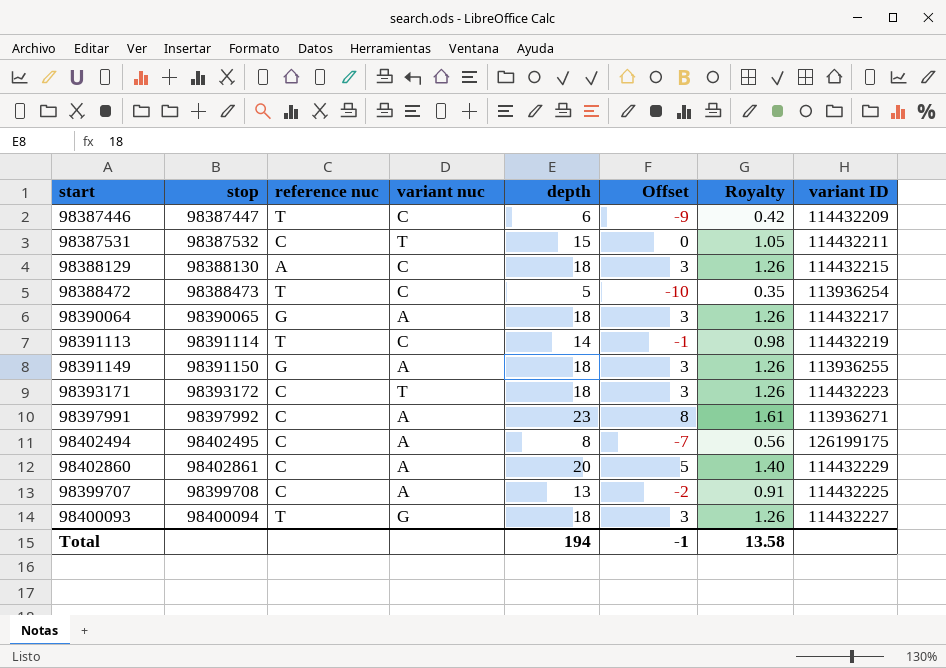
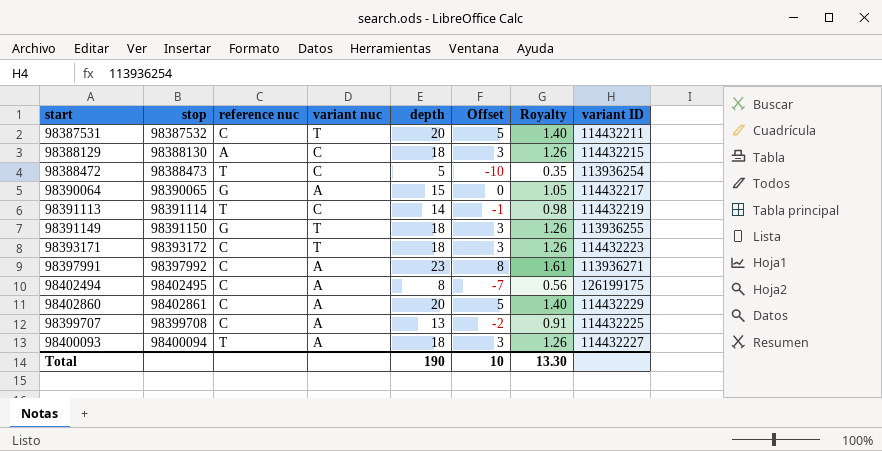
row 98387446: 98387447 | T | C | 6 | -9 | 0.42 | 114432209 -> none
98387531 | depth: 15 -> 20
98387531 | Offset: 0 -> 5
98387531 | Royalty: 1.05 -> 1.40
98390064 | depth: 18 -> 15
98390064 | Offset: 3 -> 0
98390064 | Royalty: 1.26 -> 1.05
98391149 | variant nuc: A -> T
98400093 | variant nuc: G -> A
Total | depth: 194 -> 190
Total | Offset: -1 -> 10
Total | Royalty: 13.58 -> 13.30

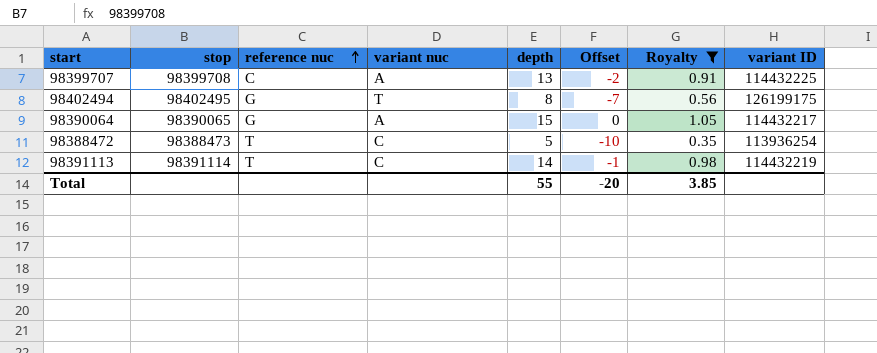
filter: none -> Royalty <= 1.05
row order: none -> reference nuc ascending
98402494 | reference nuc: C -> G
98402494 | variant nuc: A -> T
Total | depth: 190 -> 55
Total | Offset: 10 -> -20
Total | Royalty: 13.30 -> 3.85

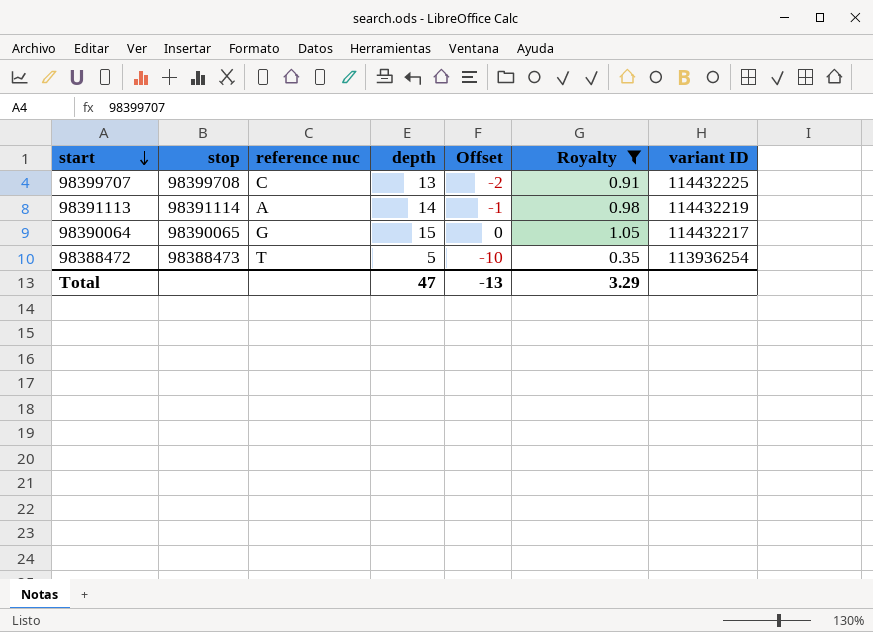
row order: reference nuc ascending -> start descending
column variant nuc | position: 4 -> none
row 98402494: 98402495 | G | T | 8 | -7 | 0.56 | 126199175 -> none
98391113 | reference nuc: T -> A
Total | depth: 55 -> 47
Total | Offset: -20 -> -13
Total | Royalty: 3.85 -> 3.29

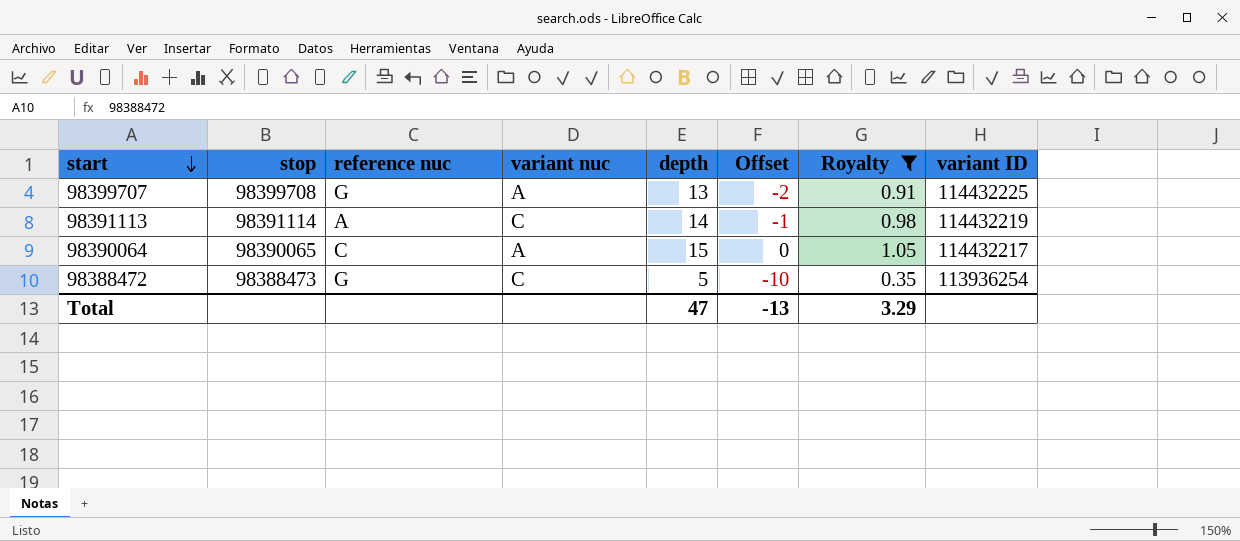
column variant nuc | position: none -> 4
98399707 | reference nuc: C -> G
98390064 | reference nuc: G -> C
98388472 | reference nuc: T -> G

